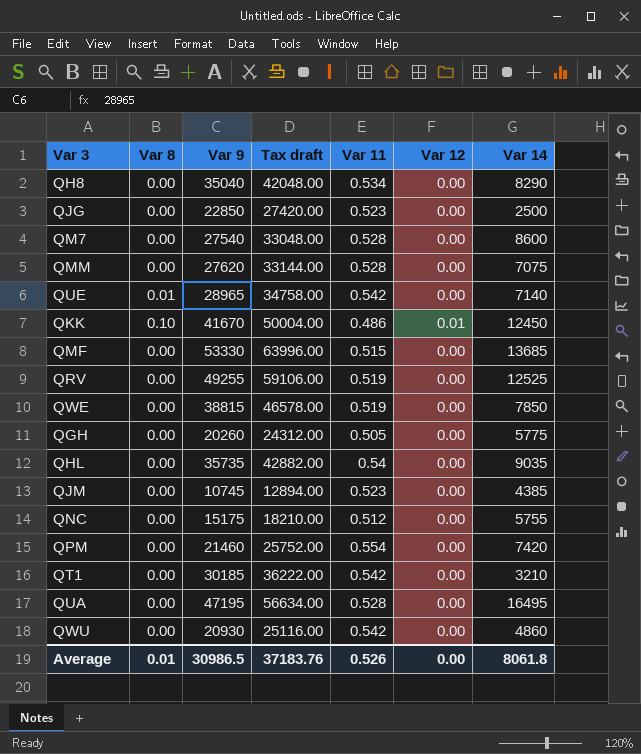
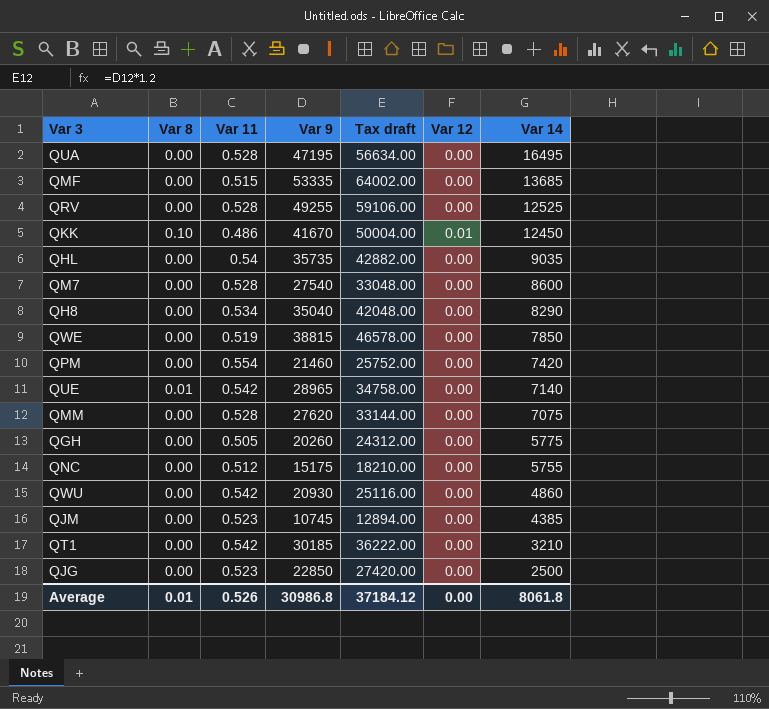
row order: none -> Var 14 descending
column Var 11 | position: 5 -> 3
QMF | Var 9: 53330 -> 53335
QMF | Tax draft: 63996.00 -> 64002.00
QRV | Var 11: 0.519 -> 0.528
Average | Var 9: 30986.5 -> 30986.8
Average | Tax draft: 37183.76 -> 37184.12

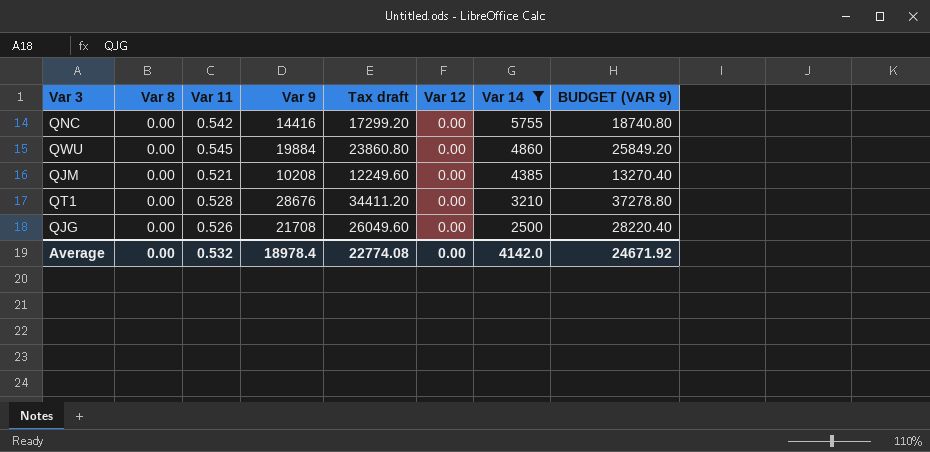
filter: none -> Var 14 <= 5755
column BUDGET (VAR 9) | formula: none -> [Var 9] * 1.3
QNC | Var 11: 0.512 -> 0.542
QNC | Var 9: 15175 -> 14416
QNC | Tax draft: 18210.00 -> 17299.20
QWU | Var 11: 0.542 -> 0.545
QWU | Var 9: 20930 -> 19884
QWU | Tax draft: 25116.00 -> 23860.80
QJM | Var 11: 0.523 -> 0.521
QJM | Var 9: 10745 -> 10208
QJM | Tax draft: 12894.00 -> 12249.60
QT1 | Var 11: 0.542 -> 0.528
QT1 | Var 9: 30185 -> 28676
QT1 | Tax draft: 36222.00 -> 34411.20
QJG | Var 11: 0.523 -> 0.526
QJG | Var 9: 22850 -> 21708
QJG | Tax draft: 27420.00 -> 26049.60
Average | Var 8: 0.01 -> 0.00
Average | Var 11: 0.526 -> 0.532
Average | Var 9: 30986.8 -> 18978.4
Average | Tax draft: 37184.12 -> 22774.08
Average | Var 14: 8061.8 -> 4142.0

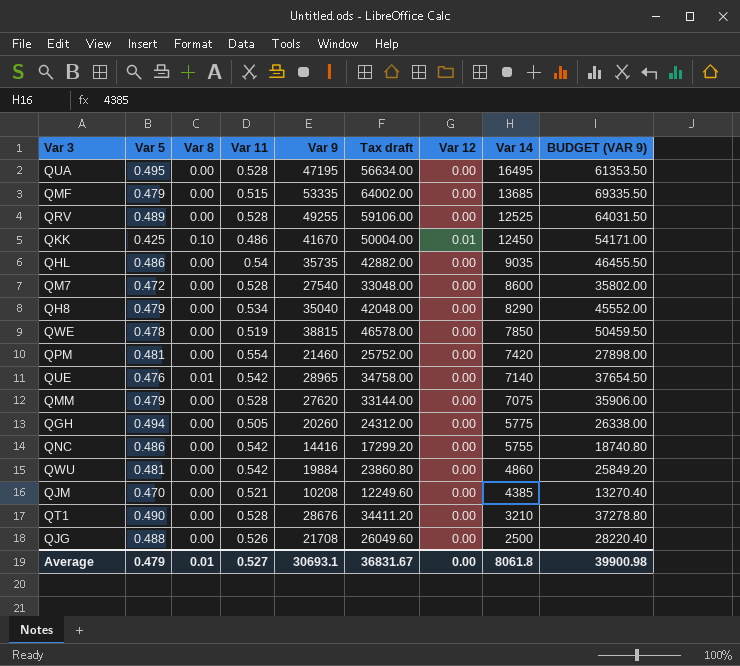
filter: Var 14 <= 5755 -> none
column Var 5 | position: none -> 2
QWU | Var 11: 0.545 -> 0.542
Average | Var 8: 0.00 -> 0.01
Average | Var 11: 0.532 -> 0.527
Average | Var 9: 18978.4 -> 30693.1
Average | Tax draft: 22774.08 -> 36831.67
Average | Var 14: 4142.0 -> 8061.8
Average | BUDGET (VAR 9): 24671.92 -> 39900.98

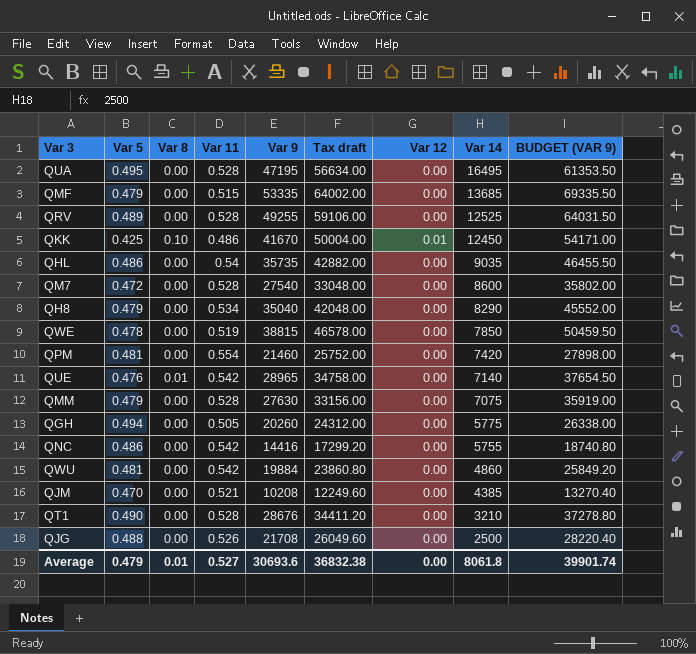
QMM | Var 9: 27620 -> 27630
QMM | Tax draft: 33144.00 -> 33156.00
QMM | BUDGET (VAR 9): 35906.00 -> 35919.00
Average | Var 9: 30693.1 -> 30693.6
Average | Tax draft: 36831.67 -> 36832.38
Average | BUDGET (VAR 9): 39900.98 -> 39901.74

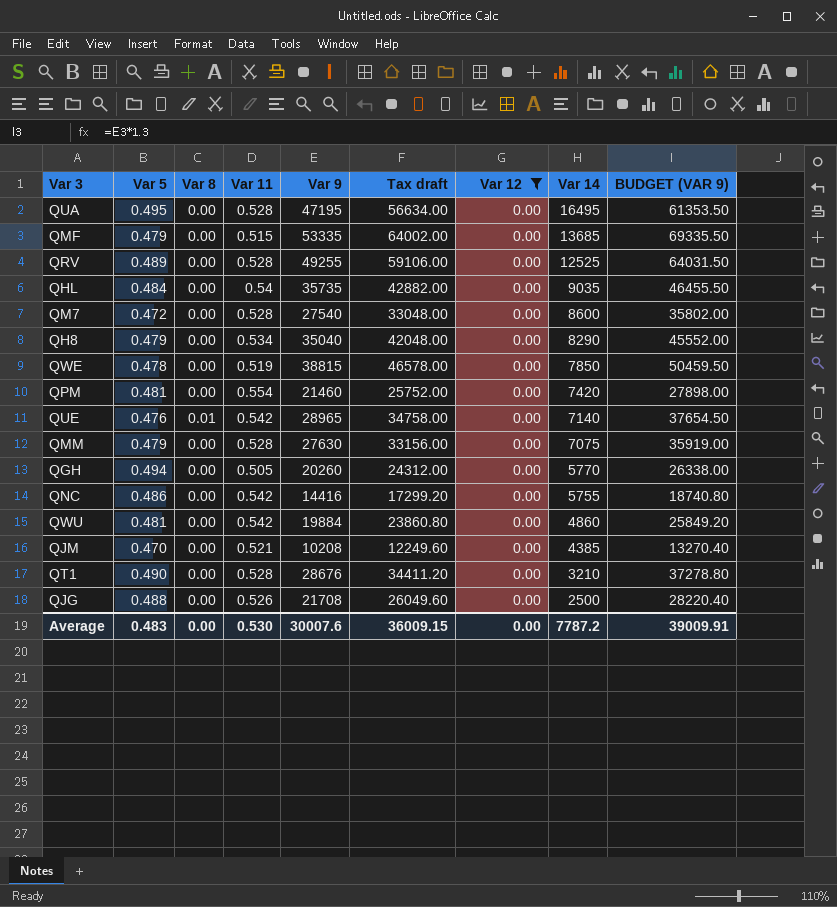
filter: none -> Var 12 = 0.00
QHL | Var 5: 0.486 -> 0.484
QGH | Var 14: 5775 -> 5770
Average | Var 5: 0.479 -> 0.483
Average | Var 8: 0.01 -> 0.00
Average | Var 11: 0.527 -> 0.530
Average | Var 9: 30693.6 -> 30007.6
Average | Tax draft: 36832.38 -> 36009.15
Average | Var 14: 8061.8 -> 7787.2
Average | BUDGET (VAR 9): 39901.74 -> 39009.91

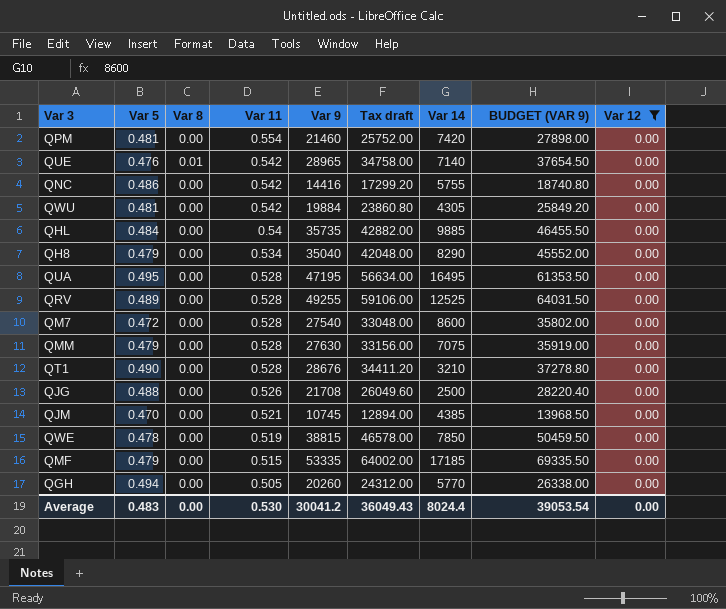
row order: Var 14 descending -> Var 11 descending
column Var 12 | position: 7 -> 9
QWU | Var 14: 4860 -> 4305
QHL | Var 14: 9035 -> 9885
QJM | Var 9: 10208 -> 10745
QJM | Tax draft: 12249.60 -> 12894.00
QJM | BUDGET (VAR 9): 13270.40 -> 13968.50
QMF | Var 14: 13685 -> 17185
Average | Var 9: 30007.6 -> 30041.2
Average | Tax draft: 36009.15 -> 36049.43
Average | Var 14: 7787.2 -> 8024.4
Average | BUDGET (VAR 9): 39009.91 -> 39053.54

